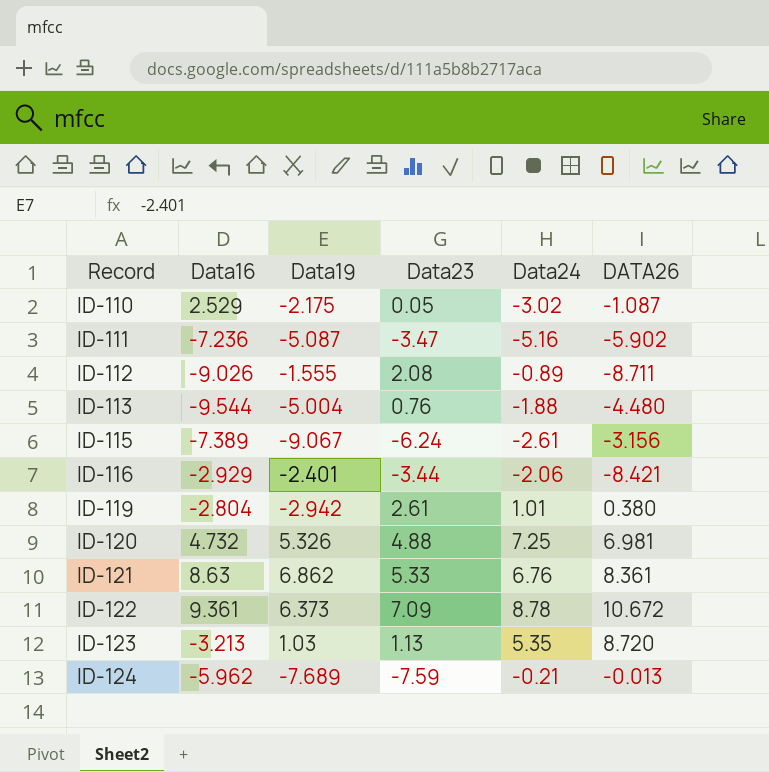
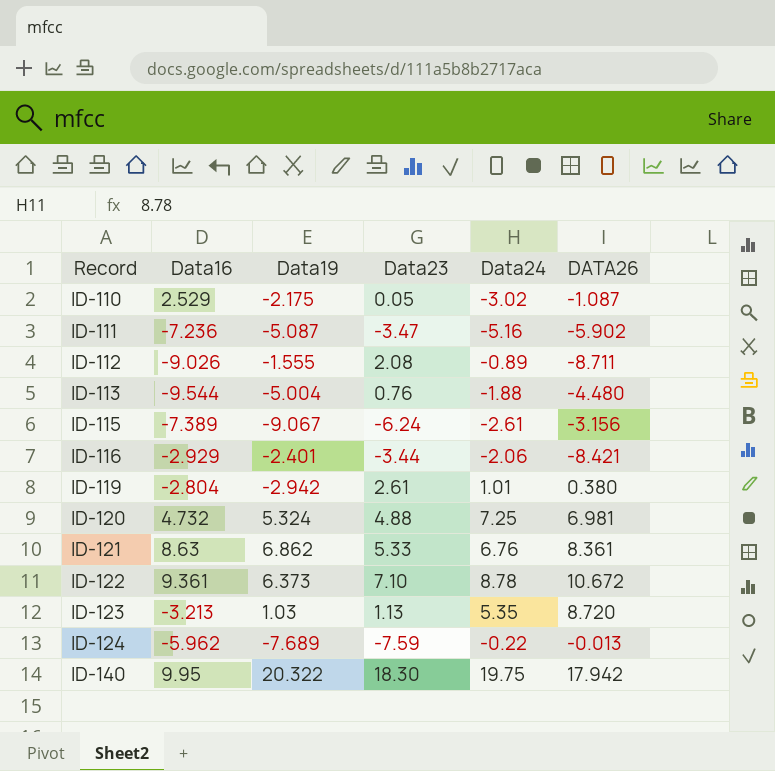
ID-120 | Data19: 5.326 -> 5.324
ID-122 | Data23: 7.09 -> 7.10
ID-124 | Data24: -0.21 -> -0.22
row ID-140: none -> 9.95 | 20.322 | 18.30 | 19.75 | 17.942

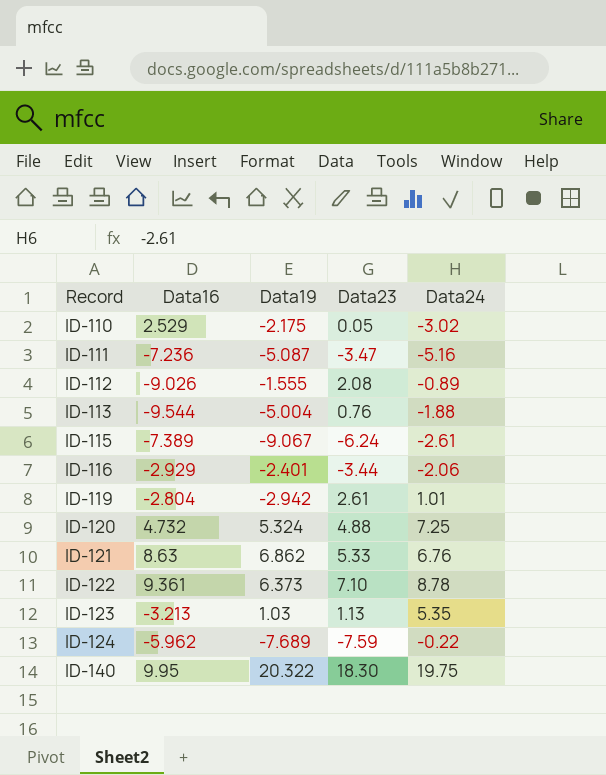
column DATA26 | position: 6 -> none

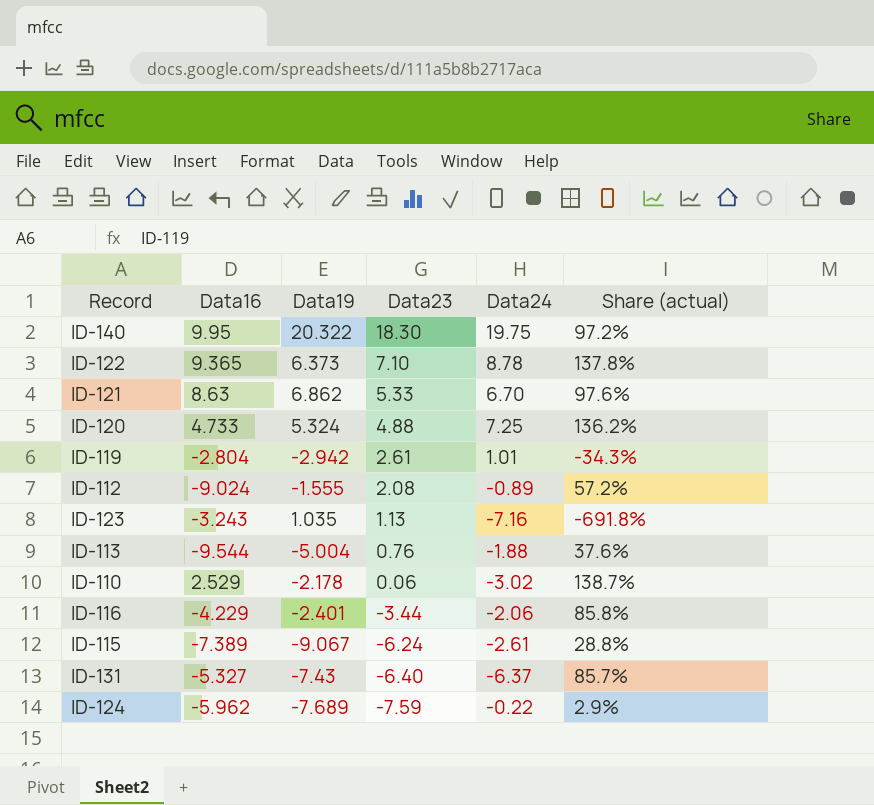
row order: Record ascending -> Data23 descending
column Share (actual) | formula: none -> [Data24] / [Data19]
row ID-111: -7.236 | -5.087 | -3.47 | -5.16 -> none
ID-122 | Data16: 9.361 -> 9.365
ID-121 | Data24: 6.76 -> 6.70
ID-120 | Data16: 4.732 -> 4.733
ID-112 | Data16: -9.026 -> -9.024
ID-123 | Data16: -3.213 -> -3.243
ID-123 | Data19: 1.03 -> 1.035
ID-123 | Data24: 5.35 -> -7.16
ID-110 | Data19: -2.175 -> -2.178
ID-110 | Data23: 0.05 -> 0.06
ID-116 | Data16: -2.929 -> -4.229
row ID-131: none -> -5.327 | -7.43 | -6.40 | -6.37 | 85.7%

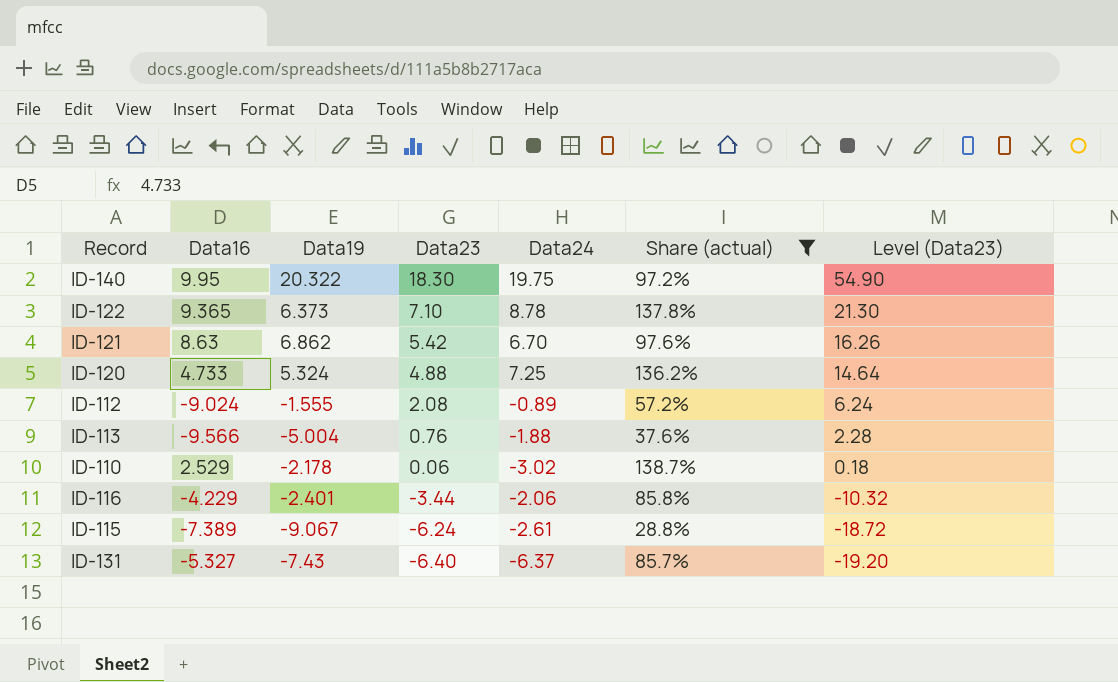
filter: none -> Share (actual) >= 28.8%
column Level (Data23) | formula: none -> [Data23] * 3
ID-121 | Data23: 5.33 -> 5.42
ID-113 | Data16: -9.544 -> -9.566

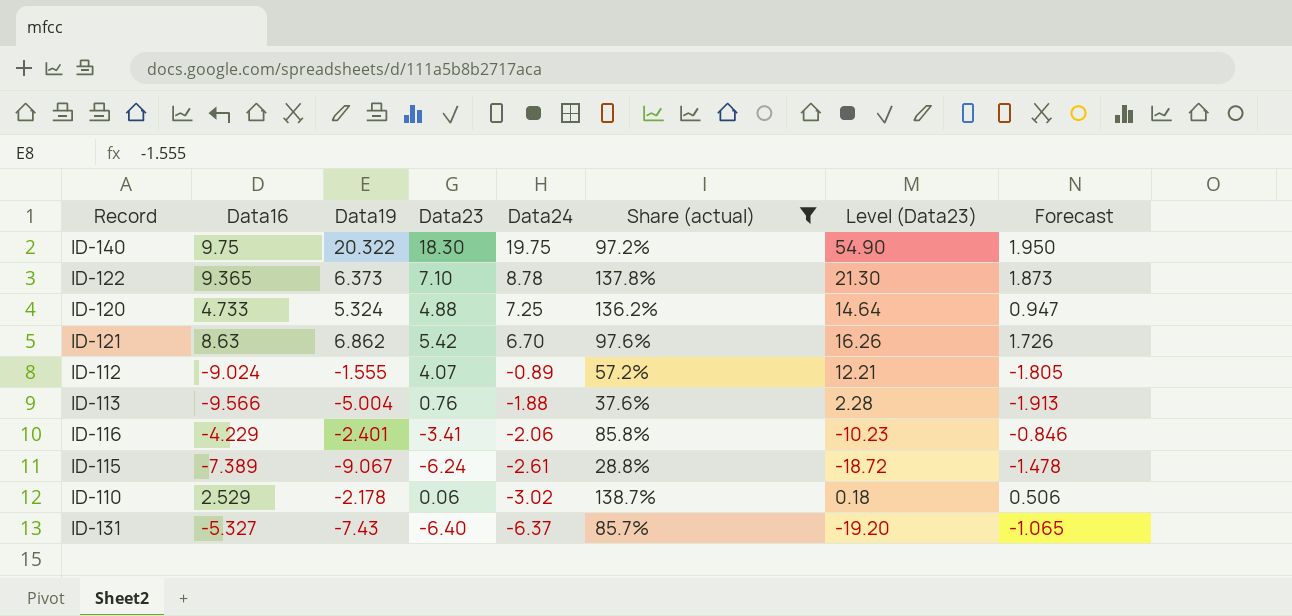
row order: Data23 descending -> Data24 descending
column Forecast | formula: none -> [Data16] * 0.2
ID-140 | Data16: 9.95 -> 9.75
ID-112 | Data23: 2.08 -> 4.07
ID-112 | Level (Data23): 6.24 -> 12.21
ID-116 | Data23: -3.44 -> -3.41
ID-116 | Level (Data23): -10.32 -> -10.23

